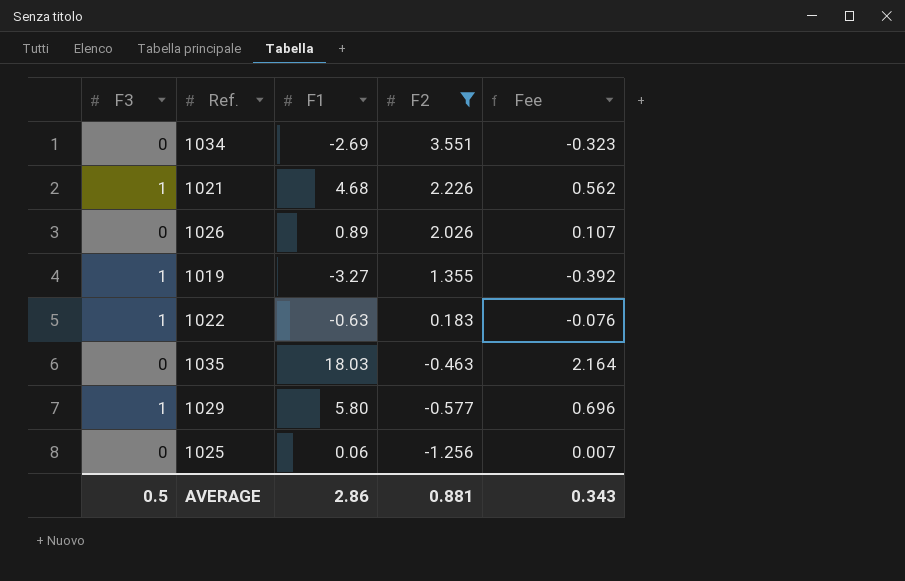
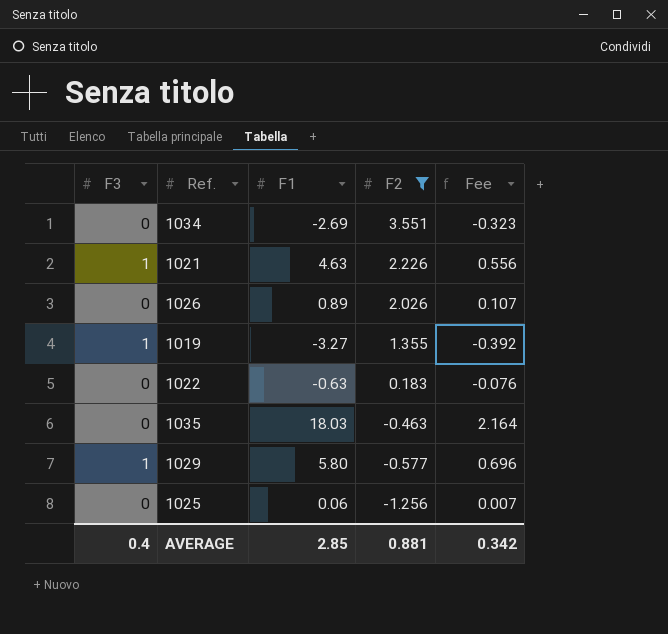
1021 | F1: 4.68 -> 4.63
1021 | Fee: 0.562 -> 0.556
1022 | F3: 1 -> 0
AVERAGE | F3: 0.5 -> 0.4
AVERAGE | F1: 2.86 -> 2.85
AVERAGE | Fee: 0.343 -> 0.342

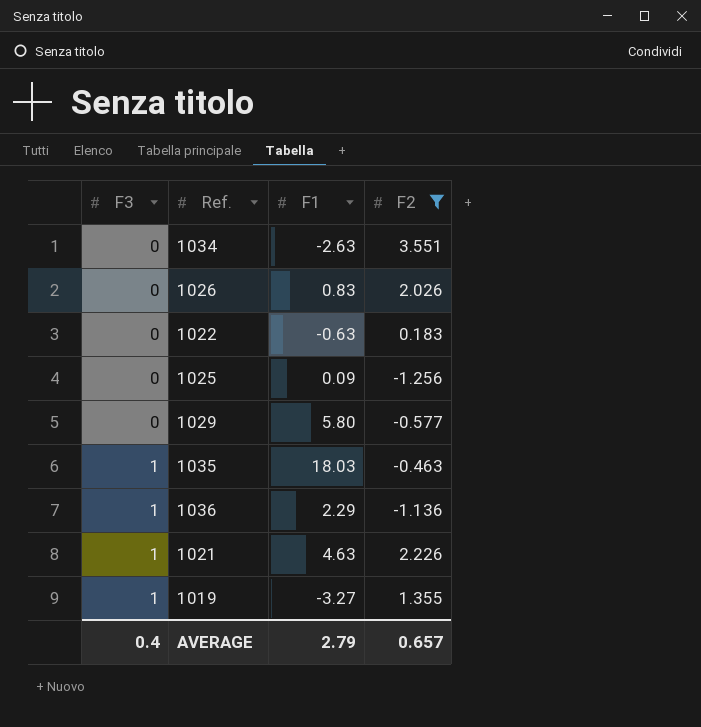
row order: F2 descending -> F3 ascending
column Fee | formula: [F1] * 0.12 -> none
1034 | F1: -2.69 -> -2.63
1026 | F1: 0.89 -> 0.83
1025 | F1: 0.06 -> 0.09
1029 | F3: 1 -> 0
1035 | F3: 0 -> 1
row 1036: none -> 1 | 2.29 | -1.136
AVERAGE | F1: 2.85 -> 2.79
AVERAGE | F2: 0.881 -> 0.657

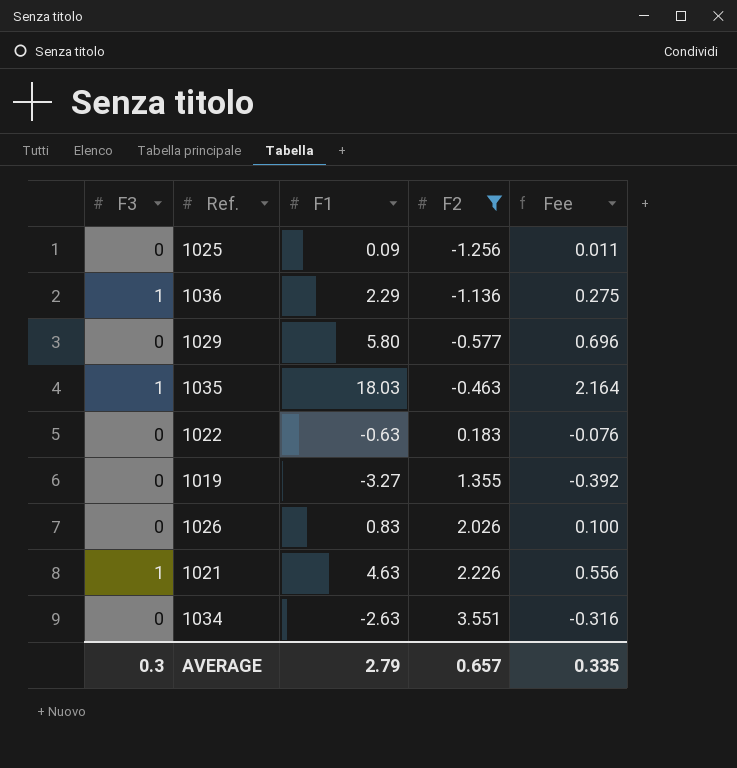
row order: F3 ascending -> F2 ascending
column Fee | formula: none -> [F1] * 0.12
1019 | F3: 1 -> 0
AVERAGE | F3: 0.4 -> 0.3

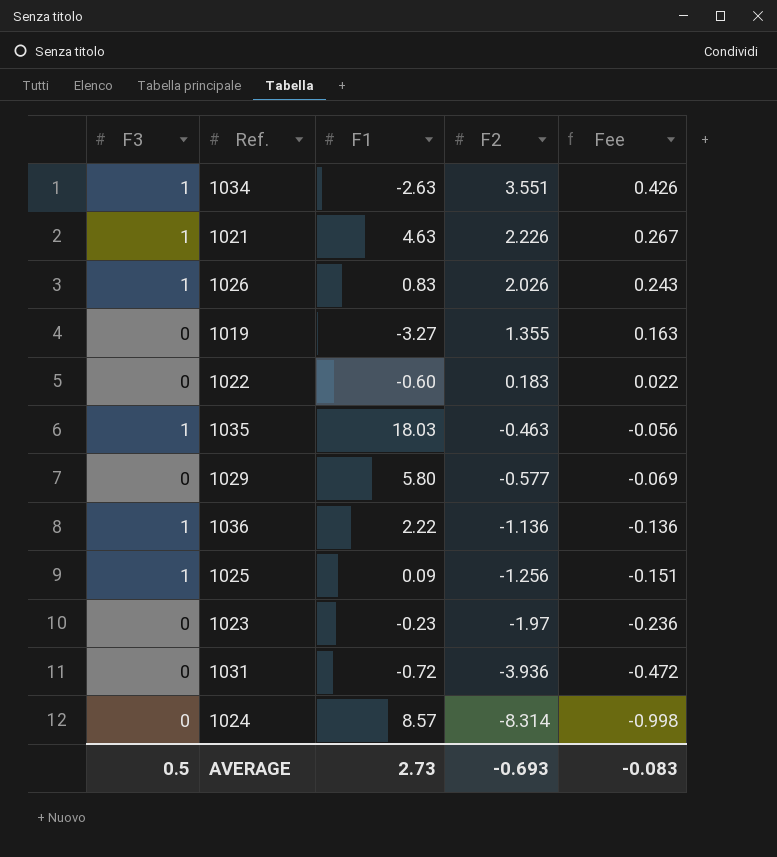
filter: F2 >= -1.256 -> none
row order: F2 ascending -> F2 descending
column Fee | formula: [F1] * 0.12 -> [F2] * 0.12
1034 | F3: 0 -> 1
1026 | F3: 0 -> 1
1022 | F1: -0.63 -> -0.60
1036 | F1: 2.29 -> 2.22
1025 | F3: 0 -> 1
AVERAGE | F3: 0.3 -> 0.5
AVERAGE | F1: 2.79 -> 2.73
AVERAGE | F2: 0.657 -> -0.693
AVERAGE | Fee: 0.335 -> -0.083

